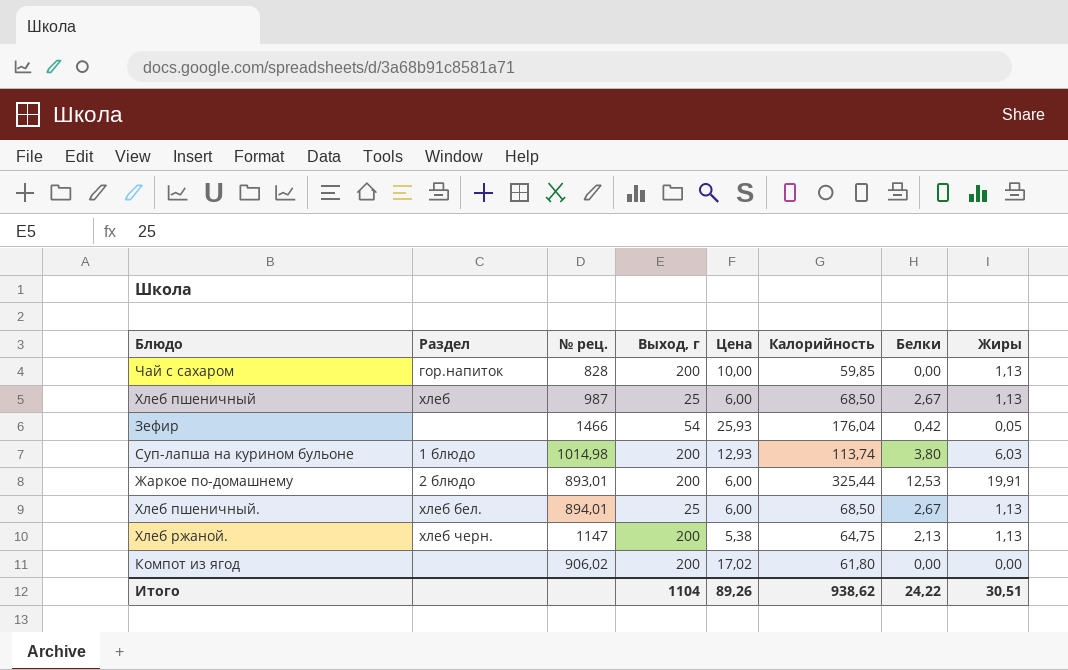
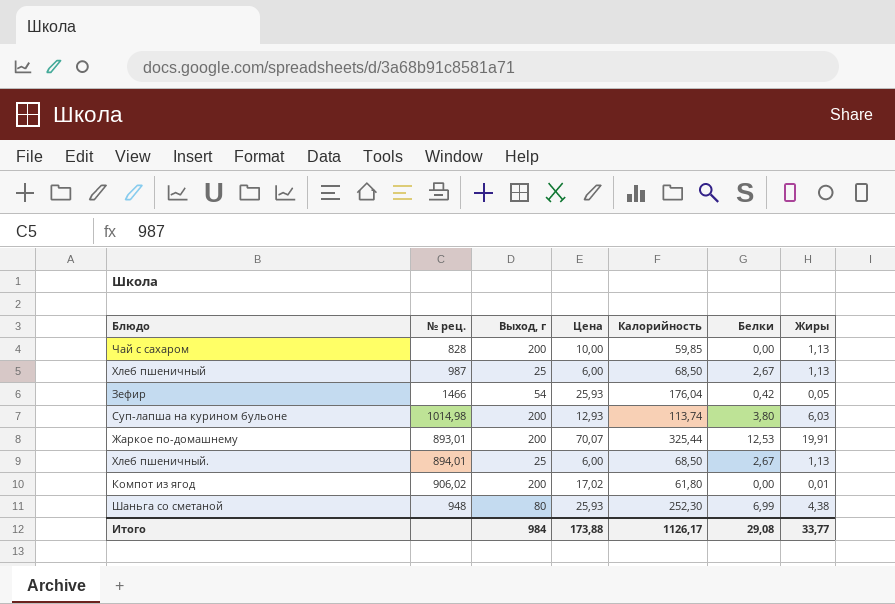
column Раздел | position: 2 -> none
row Хлеб ржаной.: хлеб черн. | 1147 | 200 | 5,38 | 64,75 | 2,13 | 1,13 -> none
Жаркое по-домашнему | Цена: 6,00 -> 70,07
Компот из ягод | Жиры: 0,00 -> 0,01
row Шаньга со сметаной: none -> 948 | 80 | 25,93 | 252,30 | 6,99 | 4,38
Итого | Выход, г: 1104 -> 984
Итого | Цена: 89,26 -> 173,88
Итого | Калорийность: 938,62 -> 1126,17
Итого | Белки: 24,22 -> 29,08
Итого | Жиры: 30,51 -> 33,77

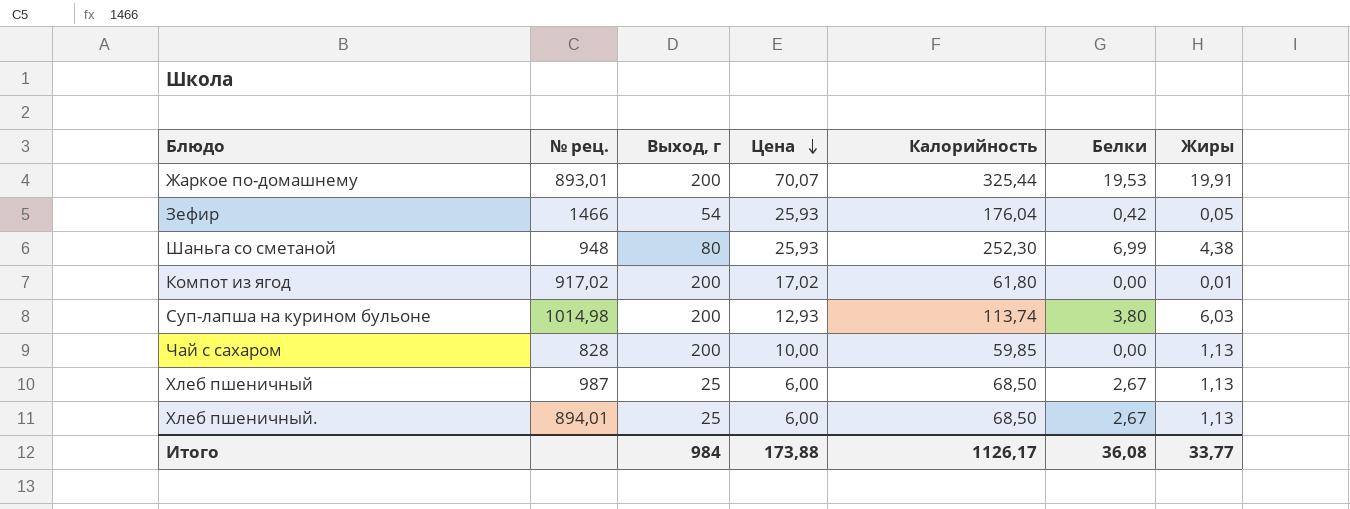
row order: none -> Цена descending
Жаркое по-домашнему | Белки: 12,53 -> 19,53
Компот из ягод | № рец.: 906,02 -> 917,02
Итого | Белки: 29,08 -> 36,08

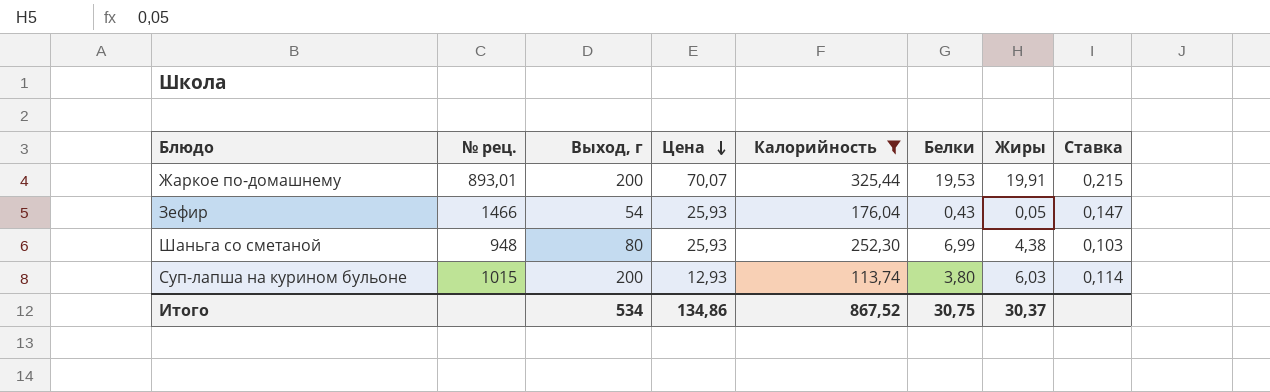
filter: none -> Калорийность >= 113,74
column Ставка | formula: none -> [Цена] / [Калорийность]
Зефир | Белки: 0,42 -> 0,43
Суп-лапша на курином бульоне | № рец.: 1014,98 -> 1015
Итого | Выход, г: 984 -> 534
Итого | Цена: 173,88 -> 134,86
Итого | Калорийность: 1126,17 -> 867,52
Итого | Белки: 36,08 -> 30,75
Итого | Жиры: 33,77 -> 30,37

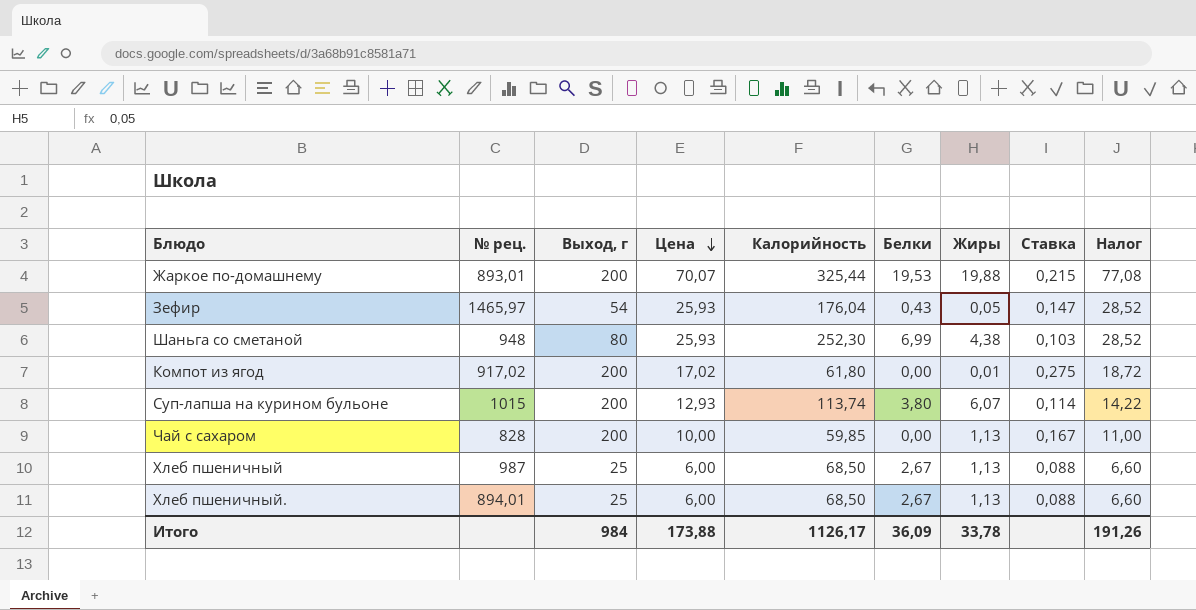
filter: Калорийность >= 113,74 -> none
column Налог | formula: none -> [Цена] * 1,1
Жаркое по-домашнему | Жиры: 19,91 -> 19,88
Зефир | № рец.: 1466 -> 1465,97
Суп-лапша на курином бульоне | Жиры: 6,03 -> 6,07
Итого | Выход, г: 534 -> 984
Итого | Цена: 134,86 -> 173,88
Итого | Калорийность: 867,52 -> 1126,17
Итого | Белки: 30,75 -> 36,09
Итого | Жиры: 30,37 -> 33,78

